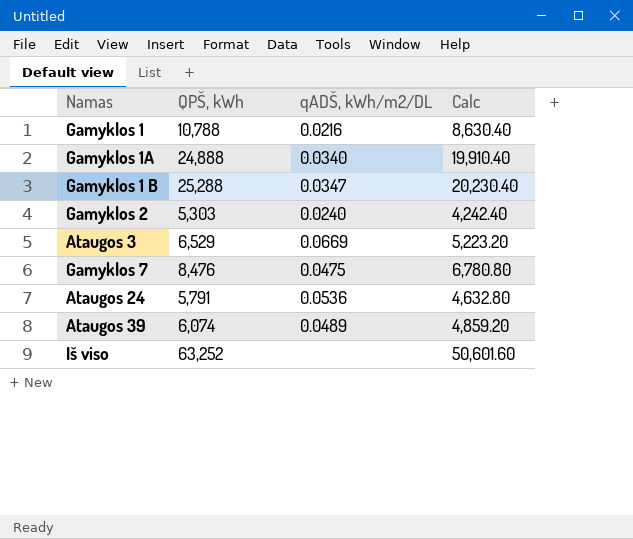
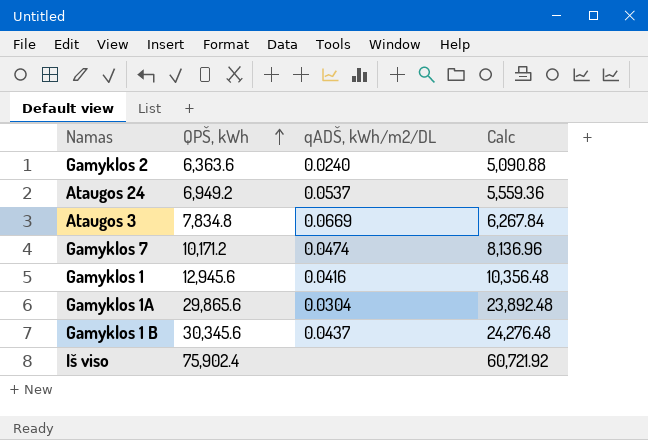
row order: none -> QPŠ, kWh ascending
row Ataugos 39: 6,074 | 0.0489 | 4,859.20 -> none
Gamyklos 2 | QPŠ, kWh: 5,303 -> 6,363.6
Gamyklos 2 | Calc: 4,242.40 -> 5,090.88
Ataugos 24 | QPŠ, kWh: 5,791 -> 6,949.2
Ataugos 24 | qADŠ, kWh/m2/DL: 0.0536 -> 0.0537
Ataugos 24 | Calc: 4,632.80 -> 5,559.36
Ataugos 3 | QPŠ, kWh: 6,529 -> 7,834.8
Ataugos 3 | Calc: 5,223.20 -> 6,267.84
Gamyklos 7 | QPŠ, kWh: 8,476 -> 10,171.2
Gamyklos 7 | qADŠ, kWh/m2/DL: 0.0475 -> 0.0474
Gamyklos 7 | Calc: 6,780.80 -> 8,136.96
Gamyklos 1 | QPŠ, kWh: 10,788 -> 12,945.6
Gamyklos 1 | qADŠ, kWh/m2/DL: 0.0216 -> 0.0416
Gamyklos 1 | Calc: 8,630.40 -> 10,356.48
Gamyklos 1A | QPŠ, kWh: 24,888 -> 29,865.6
Gamyklos 1A | qADŠ, kWh/m2/DL: 0.0340 -> 0.0304
Gamyklos 1A | Calc: 19,910.40 -> 23,892.48
Gamyklos 1 B | QPŠ, kWh: 25,288 -> 30,345.6
Gamyklos 1 B | qADŠ, kWh/m2/DL: 0.0347 -> 0.0437
Gamyklos 1 B | Calc: 20,230.40 -> 24,276.48
Iš viso | QPŠ, kWh: 63,252 -> 75,902.4
Iš viso | Calc: 50,601.60 -> 60,721.92

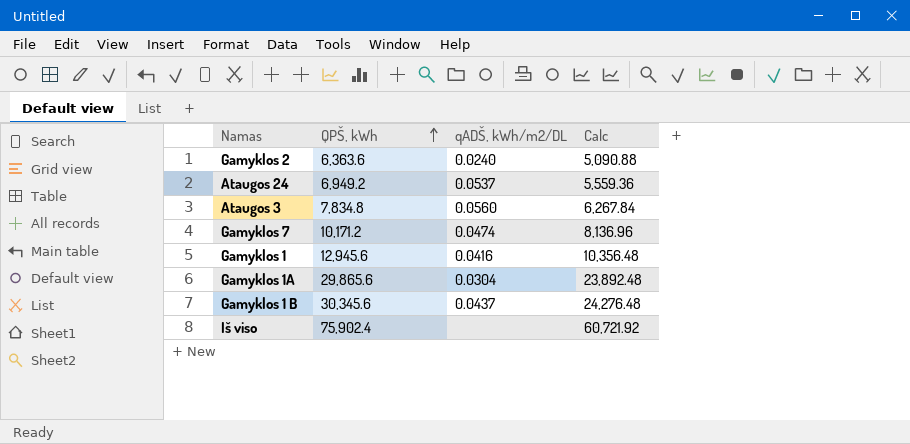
Ataugos 3 | qADŠ, kWh/m2/DL: 0.0669 -> 0.0560

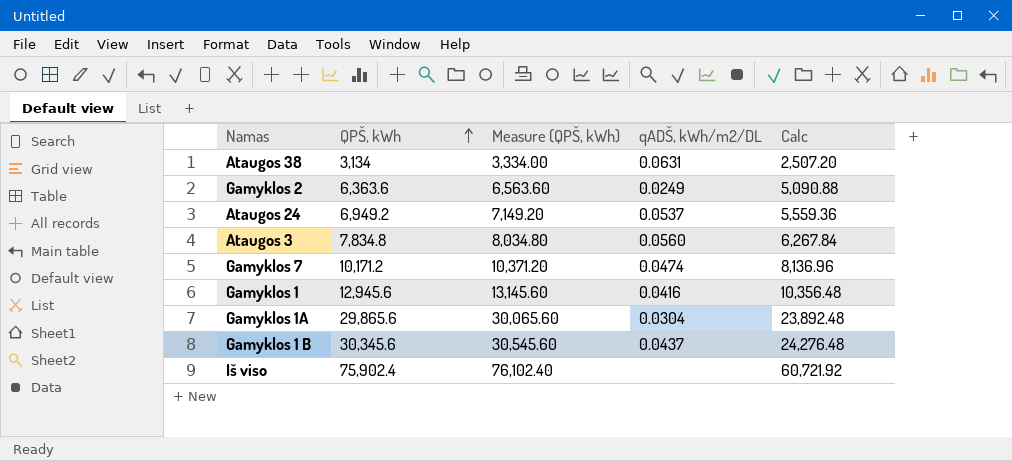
column Measure (QPŠ, kWh) | formula: none -> [QPŠ, kWh] + 200
row Ataugos 38: none -> 3,134 | 3,334.00 | 0.0631 | 2,507.20
Gamyklos 2 | qADŠ, kWh/m2/DL: 0.0240 -> 0.0249

